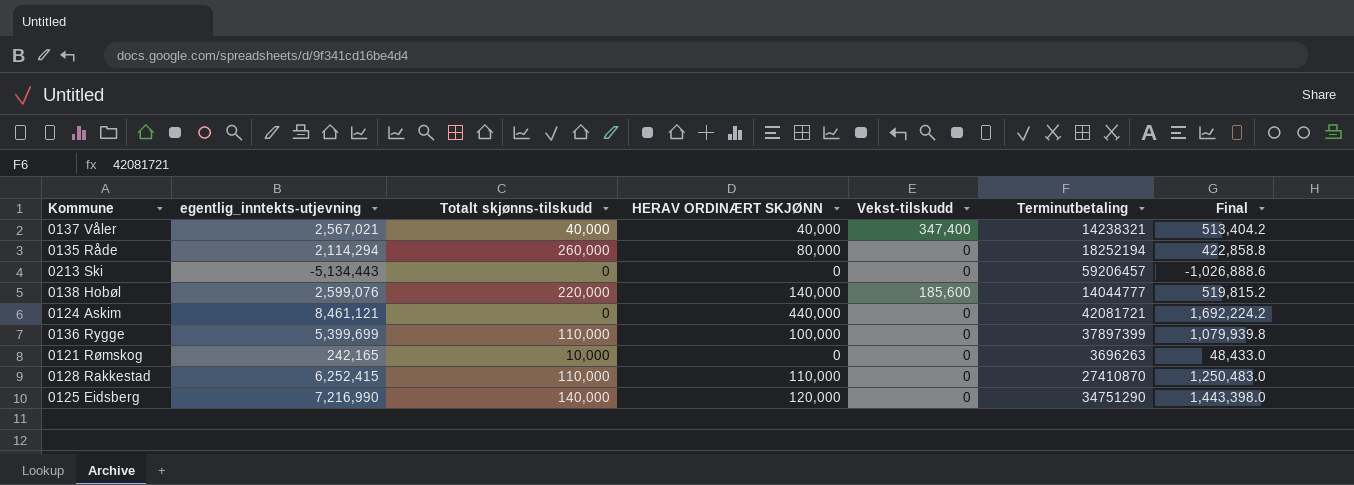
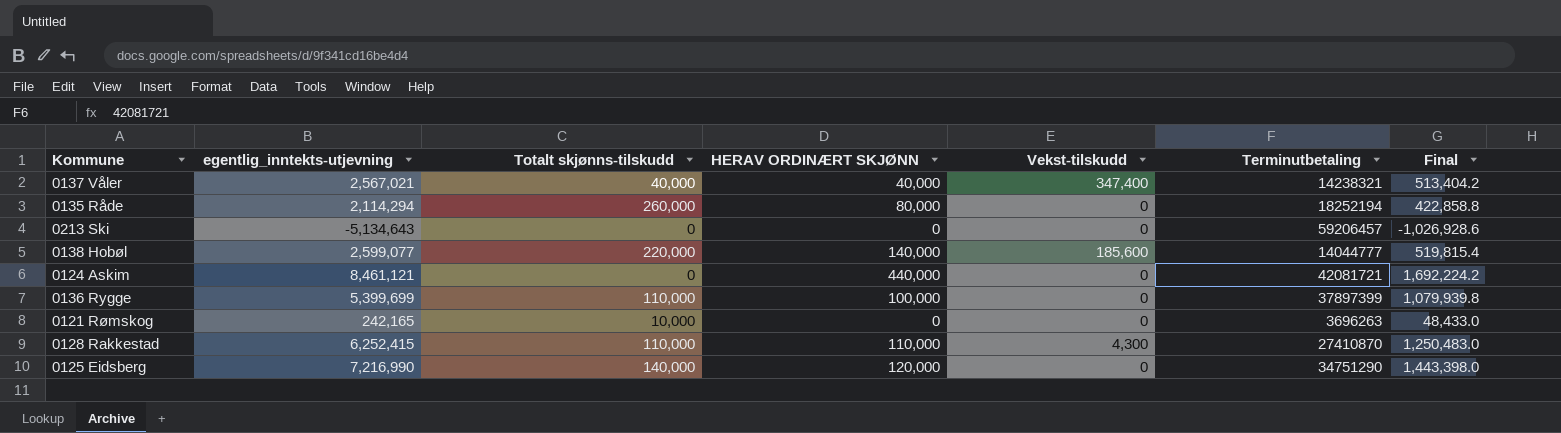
0213 Ski | egentlig_inntekts-utjevning: -5,134,443 -> -5,134,643
0213 Ski | Final: -1,026,888.6 -> -1,026,928.6
0138 Hobøl | egentlig_inntekts-utjevning: 2,599,076 -> 2,599,077
0138 Hobøl | Final: 519,815.2 -> 519,815.4
0128 Rakkestad | Vekst-tilskudd: 0 -> 4,300

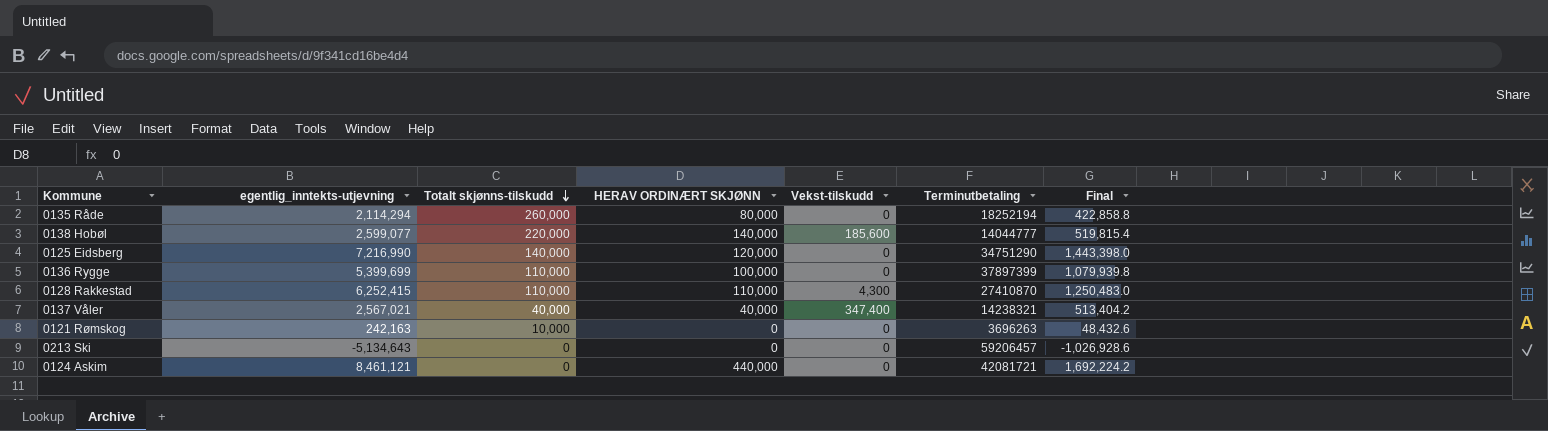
row order: none -> Totalt skjønns-tilskudd descending
0121 Rømskog | egentlig_inntekts-utjevning: 242,165 -> 242,163
0121 Rømskog | Final: 48,433.0 -> 48,432.6

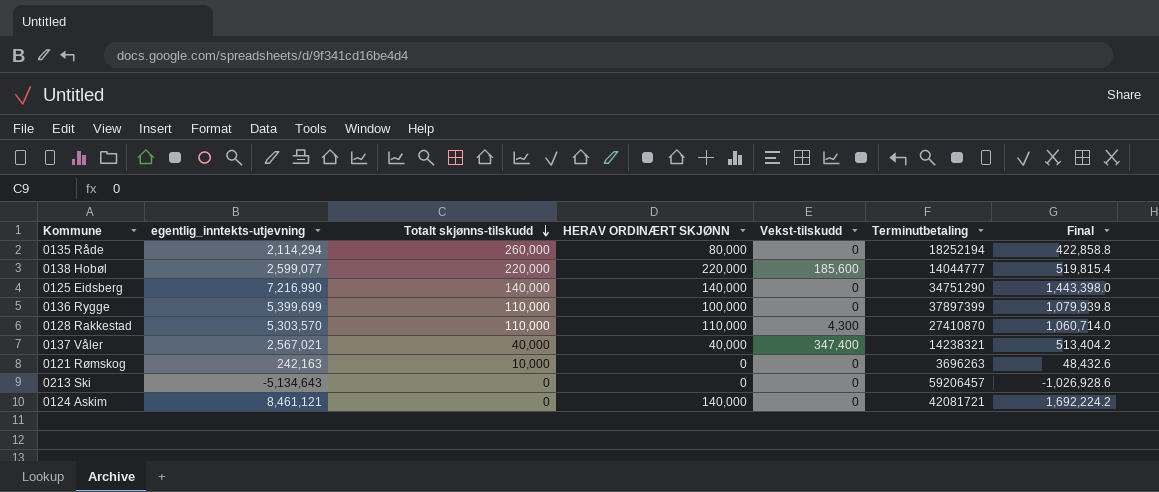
0138 Hobøl | HERAV ORDINÆRT SKJØNN: 140,000 -> 220,000
0125 Eidsberg | HERAV ORDINÆRT SKJØNN: 120,000 -> 140,000
0128 Rakkestad | egentlig_inntekts-utjevning: 6,252,415 -> 5,303,570
0128 Rakkestad | Final: 1,250,483.0 -> 1,060,714.0
0124 Askim | HERAV ORDINÆRT SKJØNN: 440,000 -> 140,000

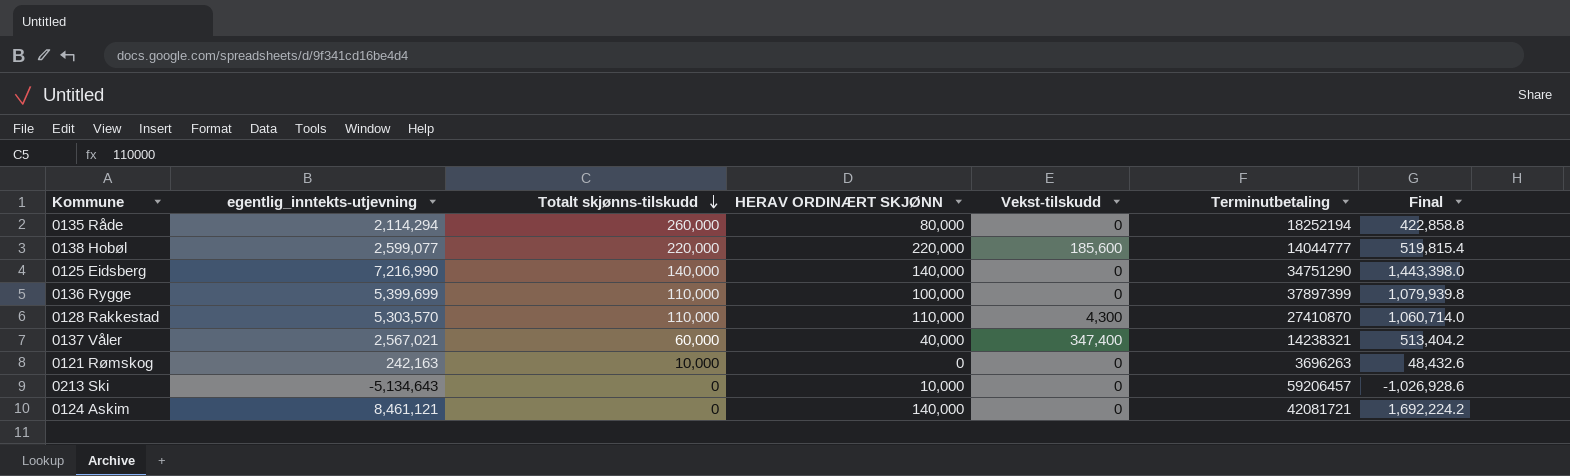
0137 Våler | Totalt skjønns-tilskudd: 40,000 -> 60,000
0213 Ski | HERAV ORDINÆRT SKJØNN: 0 -> 10,000

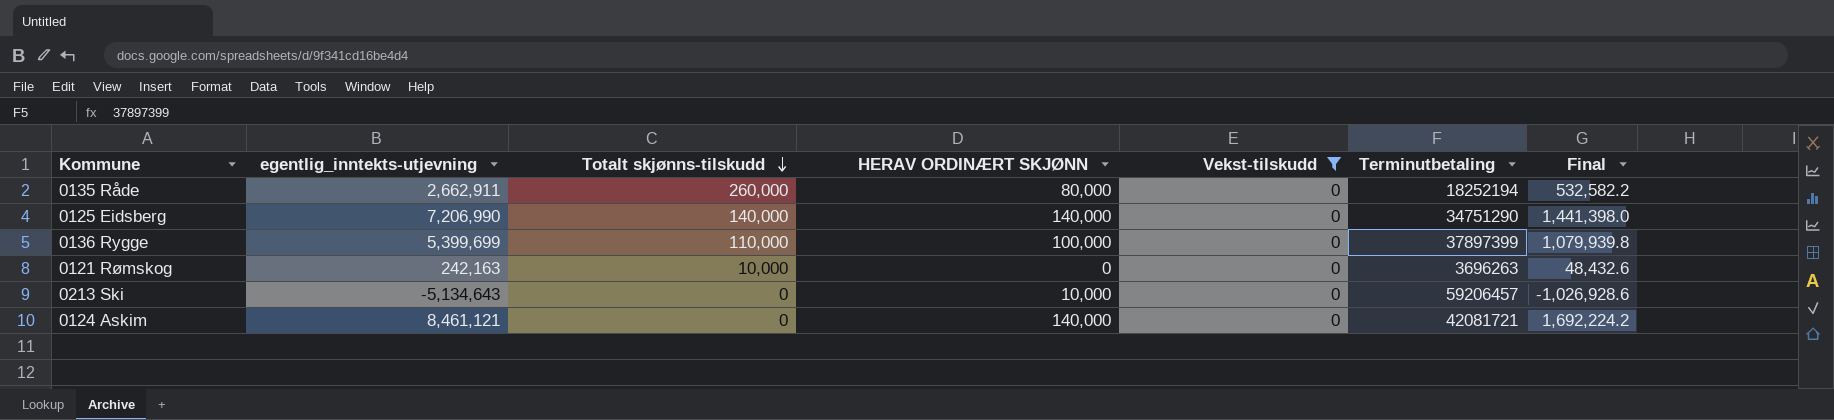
filter: none -> Vekst-tilskudd = 0
0135 Råde | egentlig_inntekts-utjevning: 2,114,294 -> 2,662,911
0135 Råde | Final: 422,858.8 -> 532,582.2
0125 Eidsberg | egentlig_inntekts-utjevning: 7,216,990 -> 7,206,990
0125 Eidsberg | Final: 1,443,398.0 -> 1,441,398.0

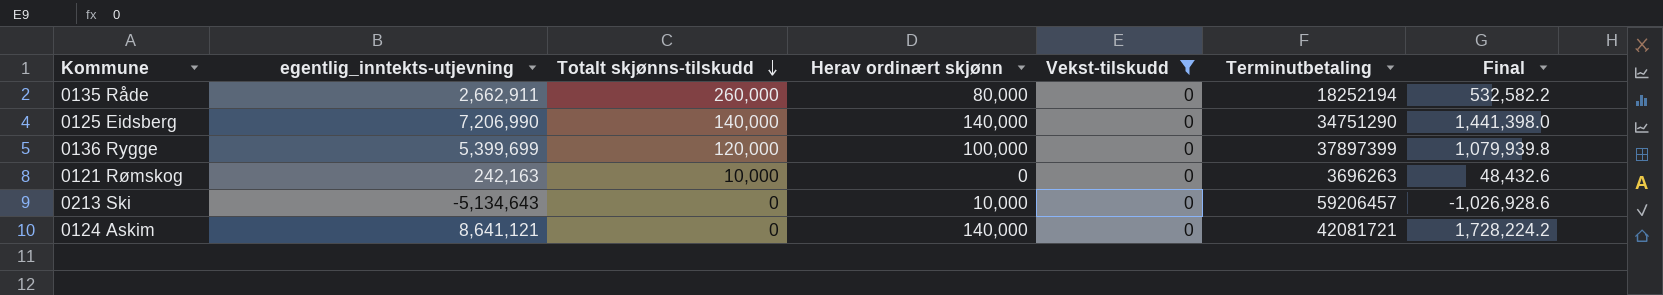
column name: HERAV ORDINÆRT SKJØNN -> Herav ordinært skjønn
0136 Rygge | Totalt skjønns-tilskudd: 110,000 -> 120,000
0124 Askim | egentlig_inntekts-utjevning: 8,461,121 -> 8,641,121
0124 Askim | Final: 1,692,224.2 -> 1,728,224.2

